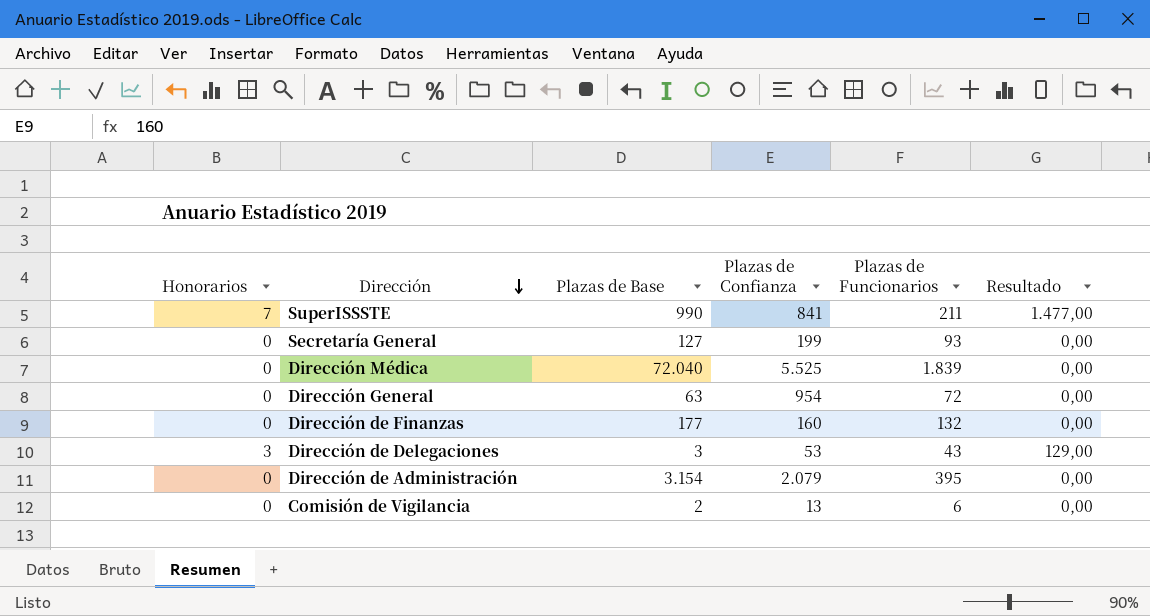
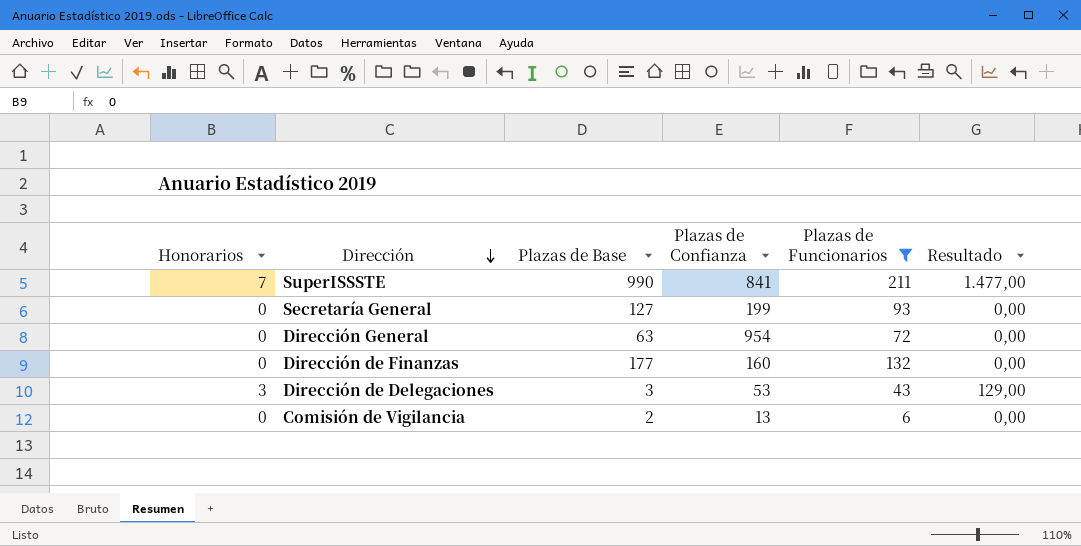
filter: none -> Plazas de Funcionarios <= 211

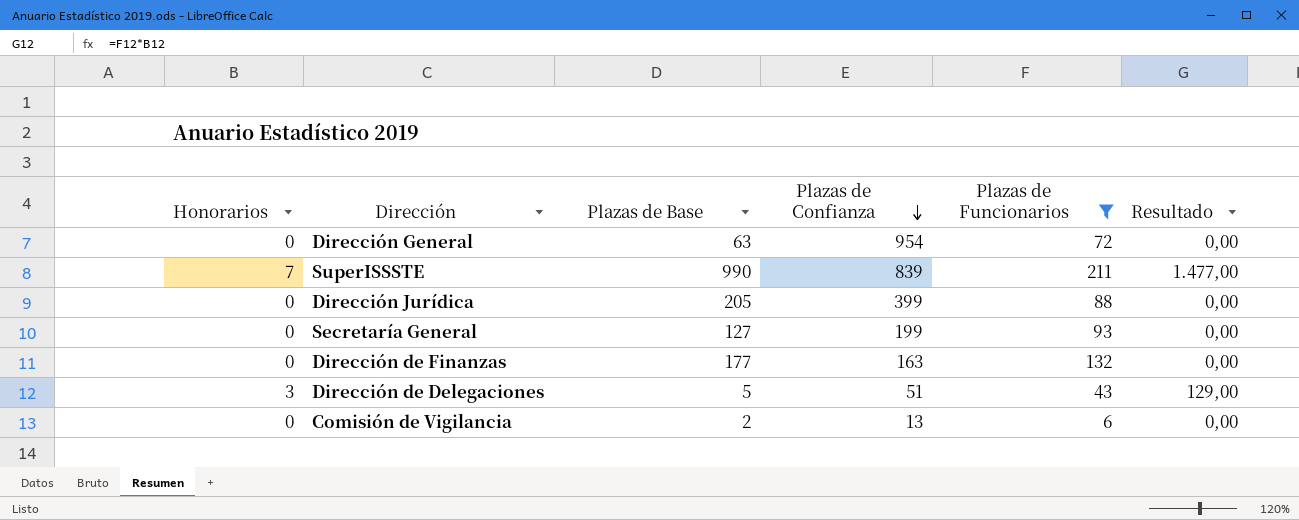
row order: Dirección descending -> Plazas de Confianza descending
SuperISSSTE | Plazas de Confianza: 841 -> 839
row Dirección Jurídica: none -> 0 | 205 | 399 | 88 | 0,00
Dirección de Finanzas | Plazas de Confianza: 160 -> 163
Dirección de Delegaciones | Plazas de Base: 3 -> 5
Dirección de Delegaciones | Plazas de Confianza: 53 -> 51

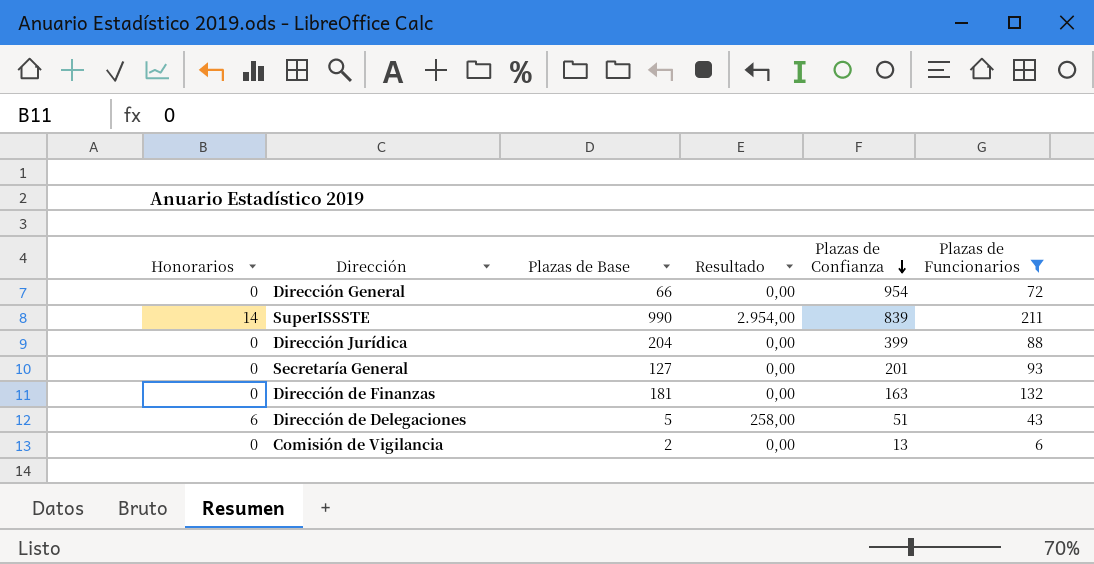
column Resultado | position: 6 -> 4
Dirección General | Plazas de Base: 63 -> 66
SuperISSSTE | Honorarios: 7 -> 14
SuperISSSTE | Resultado: 1.477,00 -> 2.954,00
Dirección Jurídica | Plazas de Base: 205 -> 204
Secretaría General | Plazas de Confianza: 199 -> 201
Dirección de Finanzas | Plazas de Base: 177 -> 181
Dirección de Delegaciones | Honorarios: 3 -> 6
Dirección de Delegaciones | Resultado: 129,00 -> 258,00

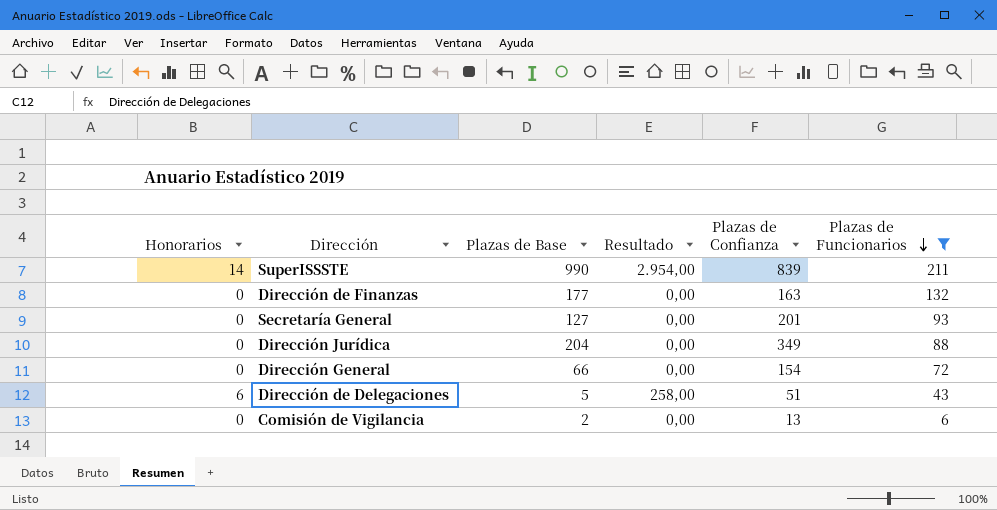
row order: Plazas de Confianza descending -> Plazas de Funcionarios descending
Dirección de Finanzas | Plazas de Base: 181 -> 177
Dirección Jurídica | Plazas de Confianza: 399 -> 349
Dirección General | Plazas de Confianza: 954 -> 154

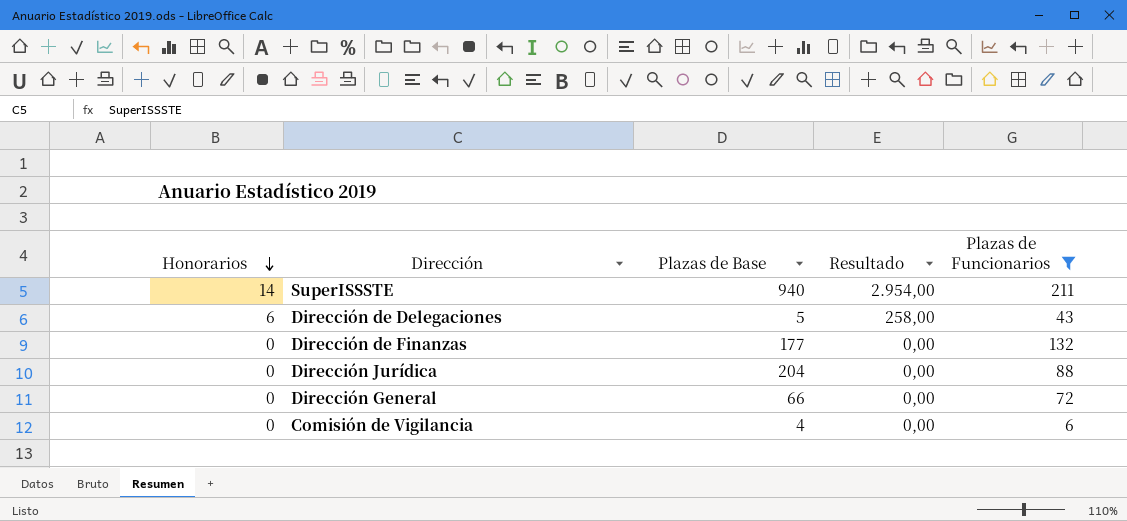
row order: Plazas de Funcionarios descending -> Honorarios descending
column Plazas de Confianza | position: 5 -> none
row Secretaría General: 0 | 127 | 0,00 | 201 | 93 -> none
SuperISSSTE | Plazas de Base: 990 -> 940
Comisión de Vigilancia | Plazas de Base: 2 -> 4

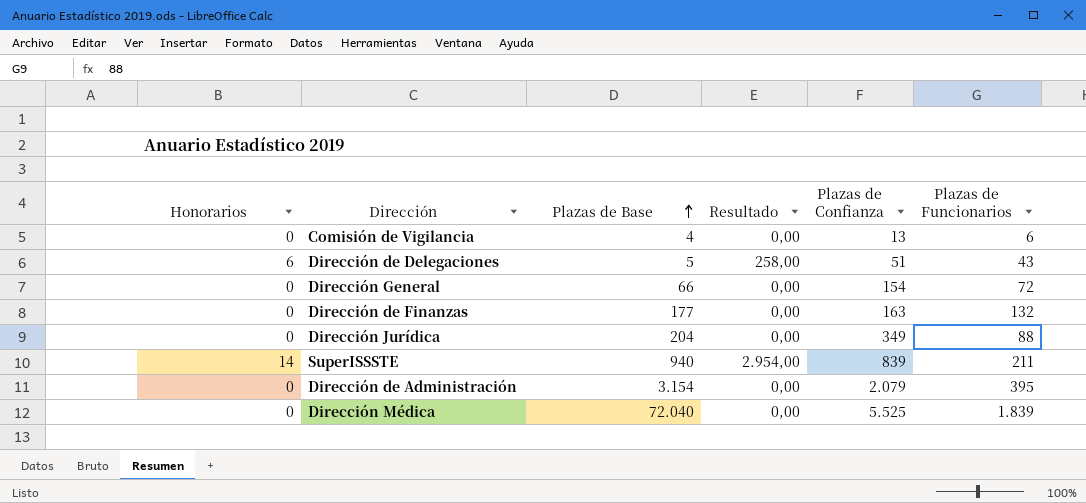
filter: Plazas de Funcionarios <= 211 -> none
row order: Honorarios descending -> Plazas de Base ascending
column Plazas de Confianza | position: none -> 5

